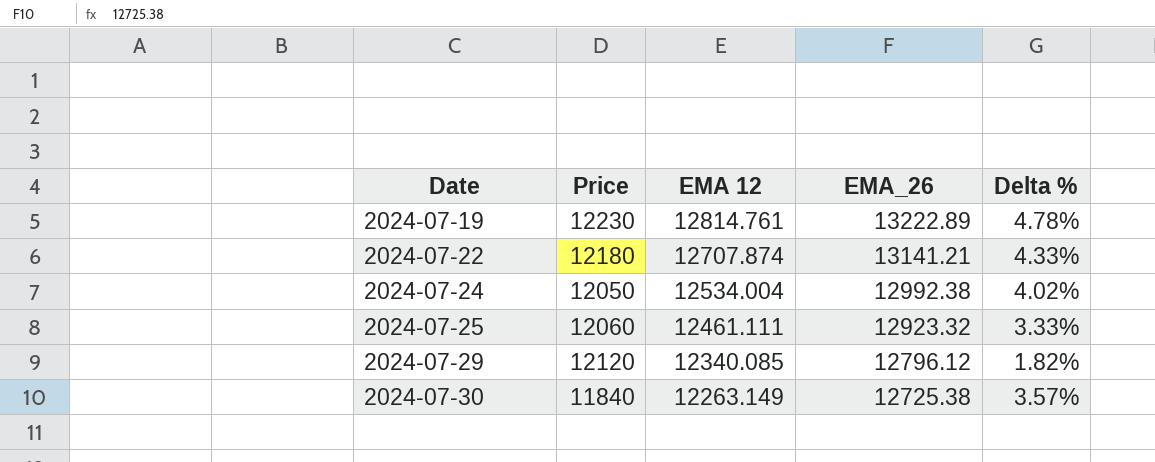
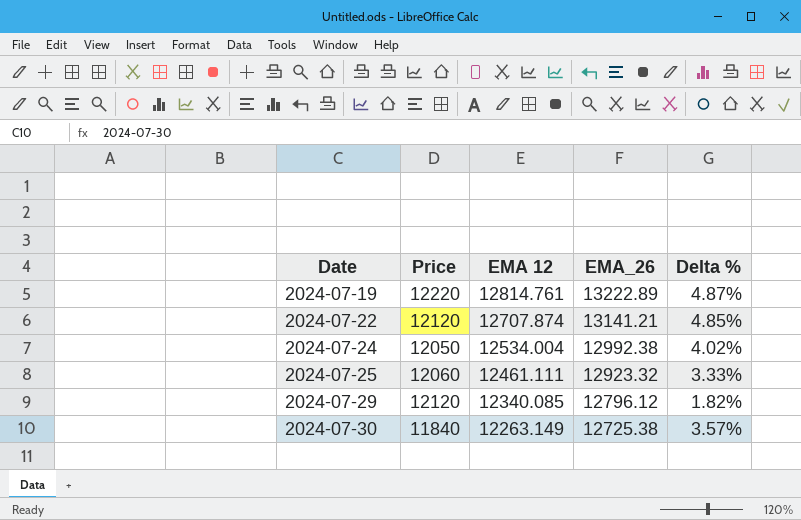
2024-07-19 | Price: 12230 -> 12220
2024-07-19 | Delta %: 4.78% -> 4.87%
2024-07-22 | Price: 12180 -> 12120
2024-07-22 | Delta %: 4.33% -> 4.85%

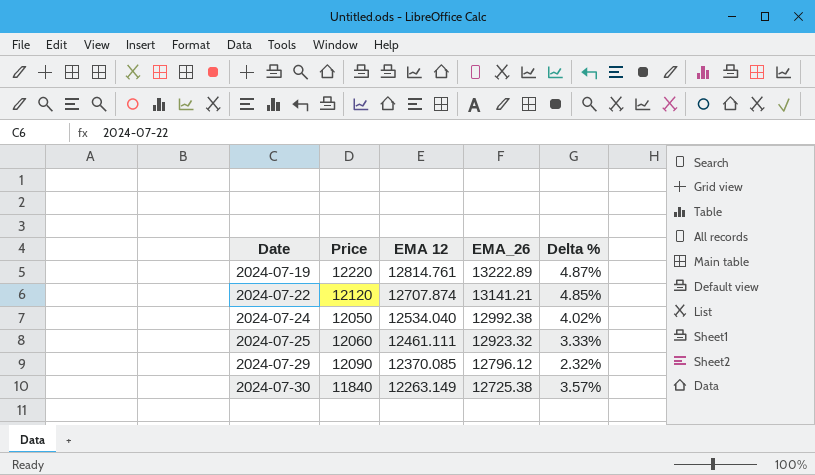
2024-07-24 | EMA 12: 12534.004 -> 12534.040
2024-07-29 | Price: 12120 -> 12090
2024-07-29 | EMA 12: 12340.085 -> 12370.085
2024-07-29 | Delta %: 1.82% -> 2.32%

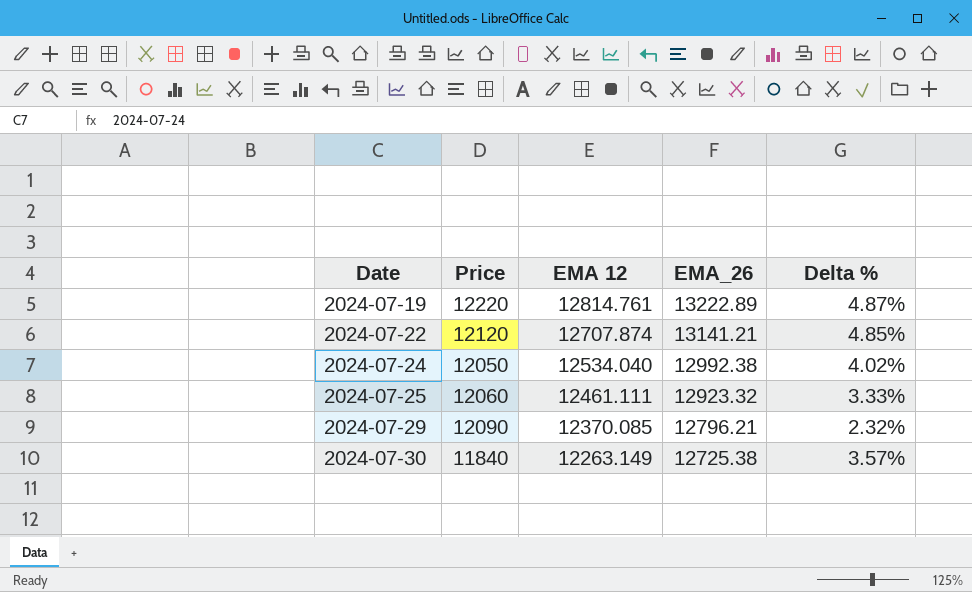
2024-07-29 | EMA_26: 12796.12 -> 12796.21

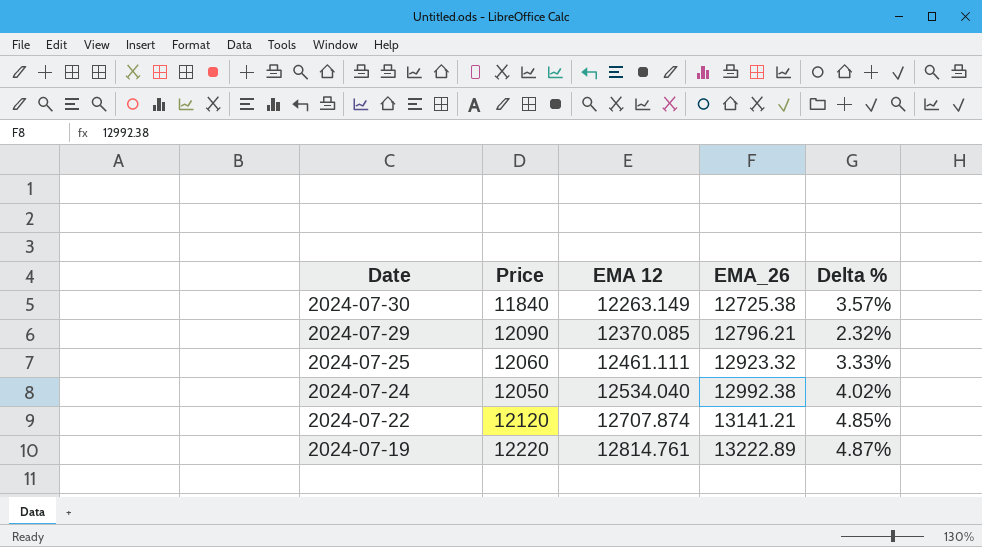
row order: Date ascending -> Date descending

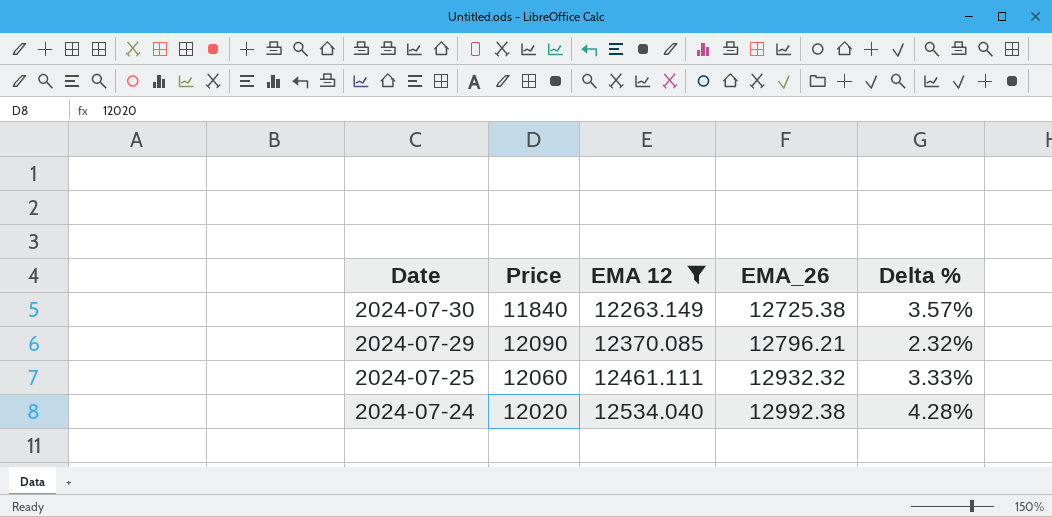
filter: none -> EMA 12 <= 12534.040
2024-07-25 | EMA_26: 12923.32 -> 12932.32
2024-07-24 | Price: 12050 -> 12020
2024-07-24 | Delta %: 4.02% -> 4.28%

